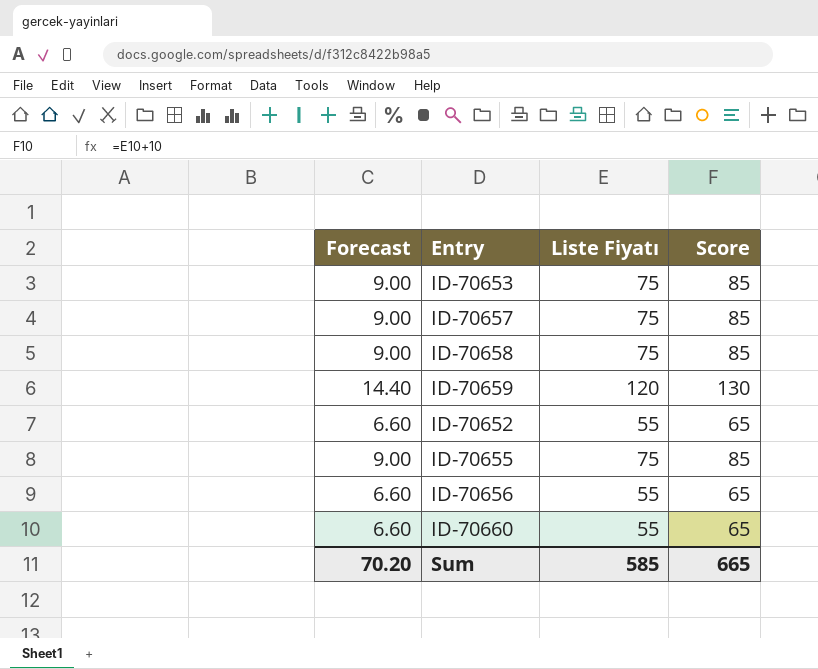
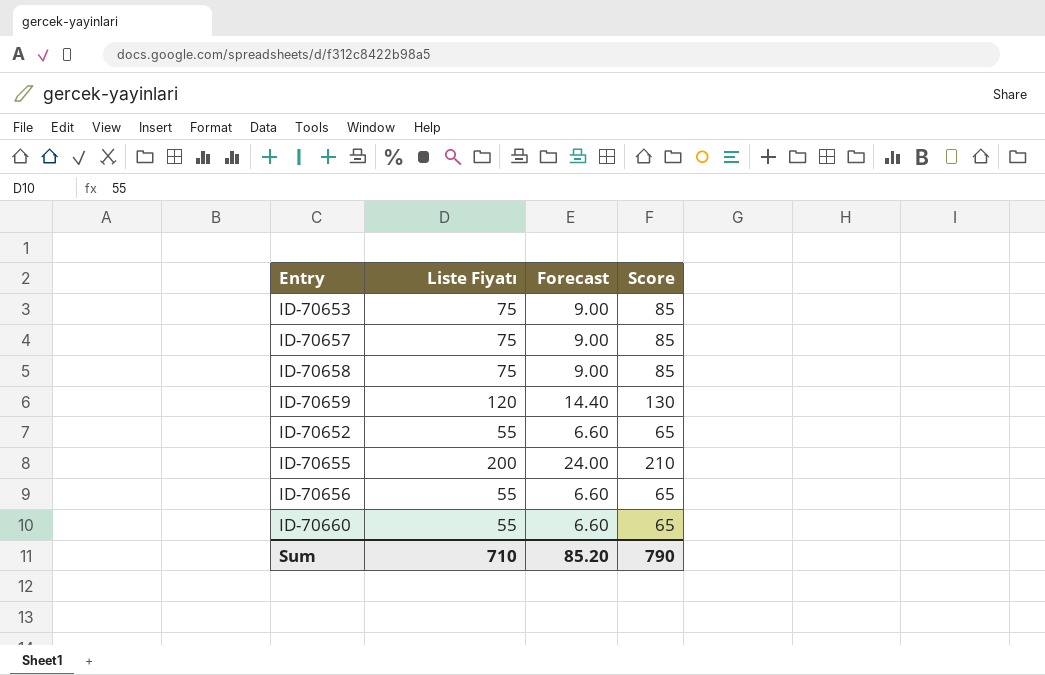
column Forecast | position: 1 -> 3
ID-70655 | Liste Fiyatı: 75 -> 200
ID-70655 | Forecast: 9.00 -> 24.00
ID-70655 | Score: 85 -> 210
Sum | Liste Fiyatı: 585 -> 710
Sum | Forecast: 70.20 -> 85.20
Sum | Score: 665 -> 790

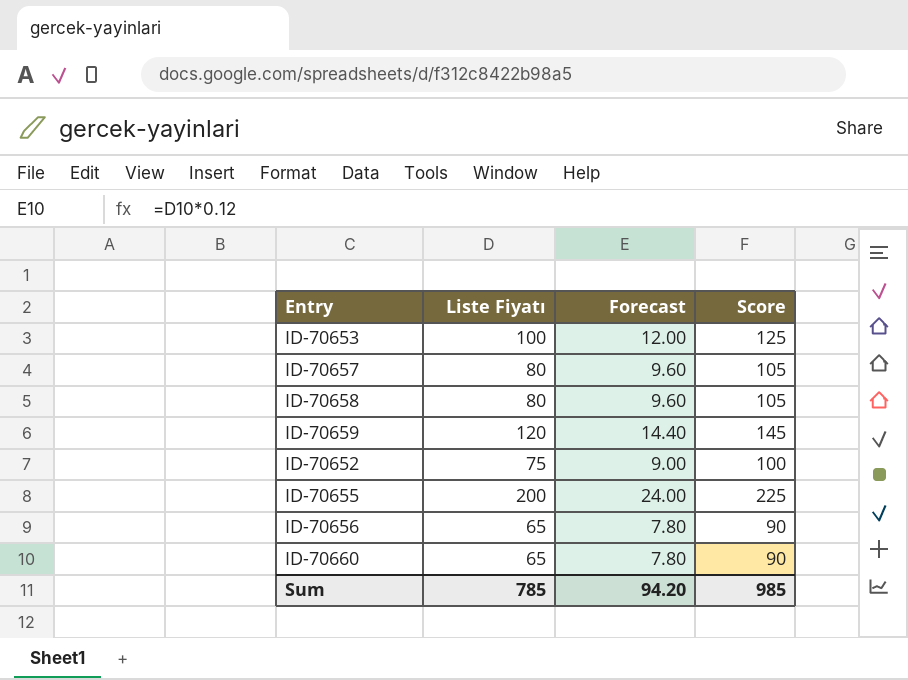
column Score | formula: [Liste Fiyatı] + 10 -> [Liste Fiyatı] + 25
ID-70653 | Liste Fiyatı: 75 -> 100
ID-70653 | Forecast: 9.00 -> 12.00
ID-70657 | Liste Fiyatı: 75 -> 80
ID-70657 | Forecast: 9.00 -> 9.60
ID-70658 | Liste Fiyatı: 75 -> 80
ID-70658 | Forecast: 9.00 -> 9.60
ID-70652 | Liste Fiyatı: 55 -> 75
ID-70652 | Forecast: 6.60 -> 9.00
ID-70656 | Liste Fiyatı: 55 -> 65
ID-70656 | Forecast: 6.60 -> 7.80
ID-70660 | Liste Fiyatı: 55 -> 65
ID-70660 | Forecast: 6.60 -> 7.80
Sum | Liste Fiyatı: 710 -> 785
Sum | Forecast: 85.20 -> 94.20
Sum | Score: 790 -> 985

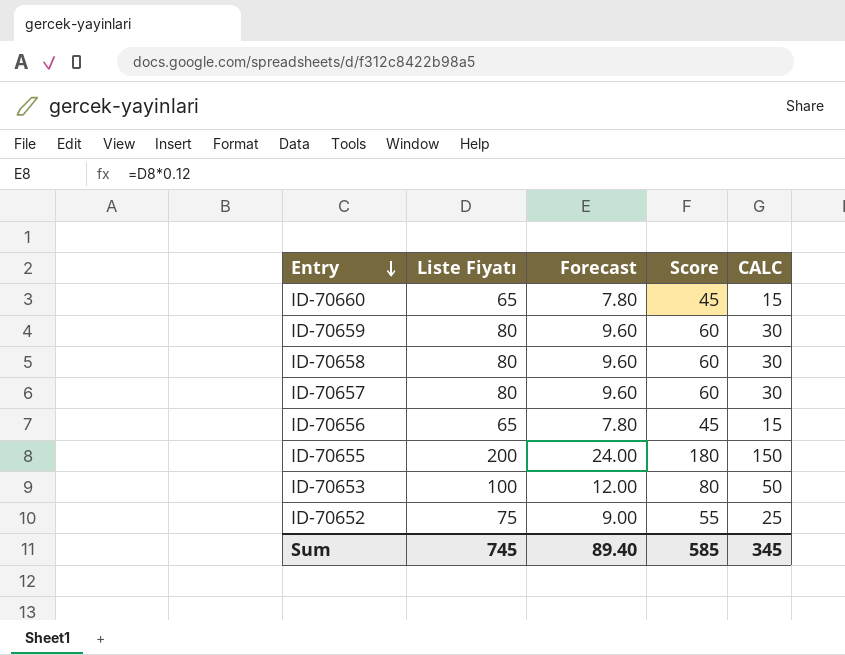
row order: none -> Entry descending
column Score | formula: [Liste Fiyatı] + 25 -> [Liste Fiyatı] - 20
column CALC | formula: none -> [Liste Fiyatı] - 50
ID-70659 | Liste Fiyatı: 120 -> 80
ID-70659 | Forecast: 14.40 -> 9.60
Sum | Liste Fiyatı: 785 -> 745
Sum | Forecast: 94.20 -> 89.40
Sum | Score: 985 -> 585

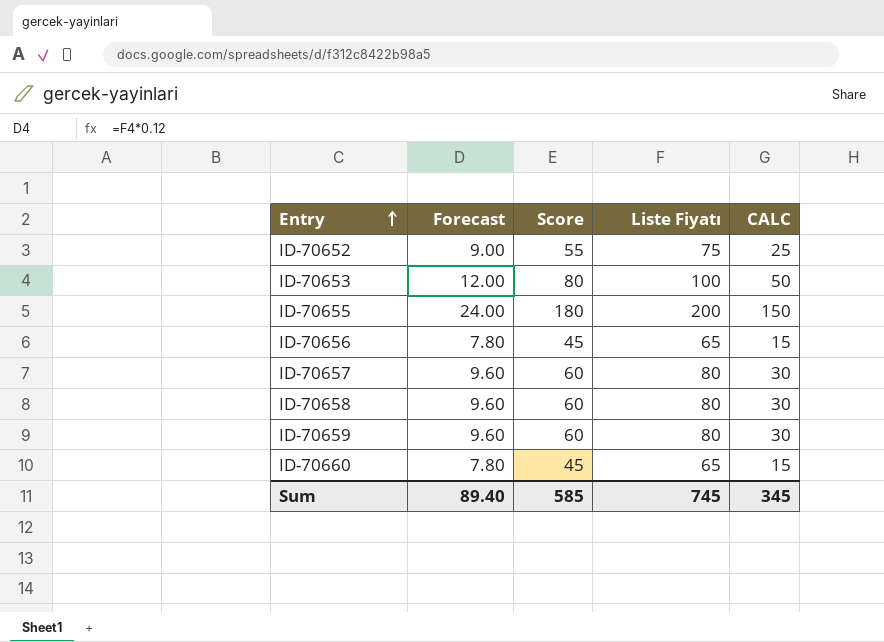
row order: Entry descending -> Entry ascending
column Liste Fiyatı | position: 2 -> 4

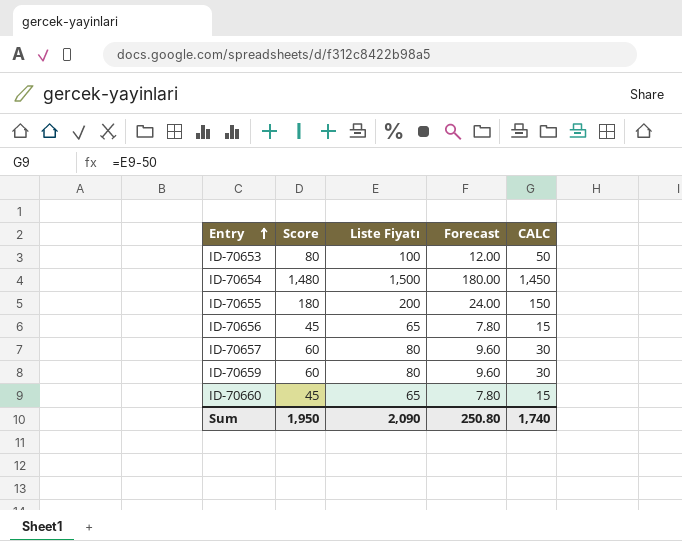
column Forecast | position: 2 -> 4
row ID-70652: 9.00 | 55 | 75 | 25 -> none
row ID-70658: 9.60 | 60 | 80 | 30 -> none
row ID-70654: none -> 1,480 | 1,500 | 180.00 | 1,450
Sum | Score: 585 -> 1,950
Sum | Liste Fiyatı: 745 -> 2,090
Sum | Forecast: 89.40 -> 250.80
Sum | CALC: 345 -> 1,740

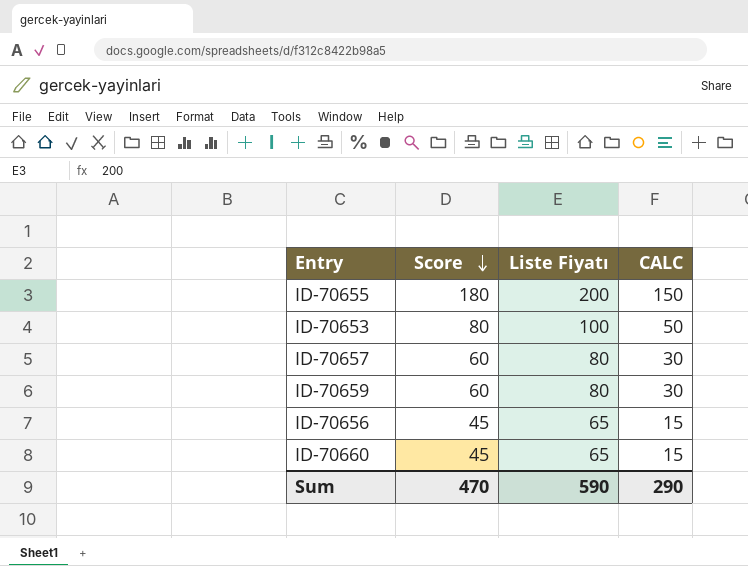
row order: Entry ascending -> Score descending
column Forecast | formula: [Liste Fiyatı] * 0.12 -> none
row ID-70654: 1,480 | 1,500 | 180.00 | 1,450 -> none
Sum | Score: 1,950 -> 470
Sum | Liste Fiyatı: 2,090 -> 590
Sum | CALC: 1,740 -> 290

